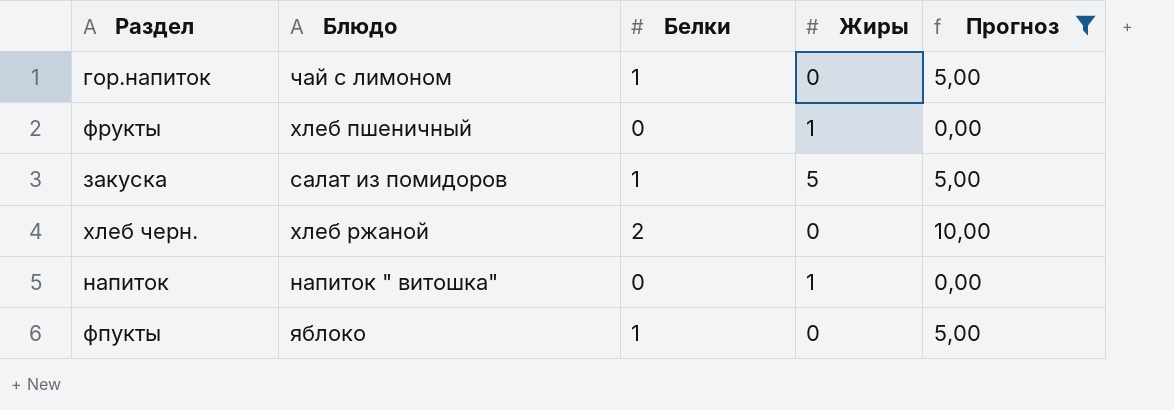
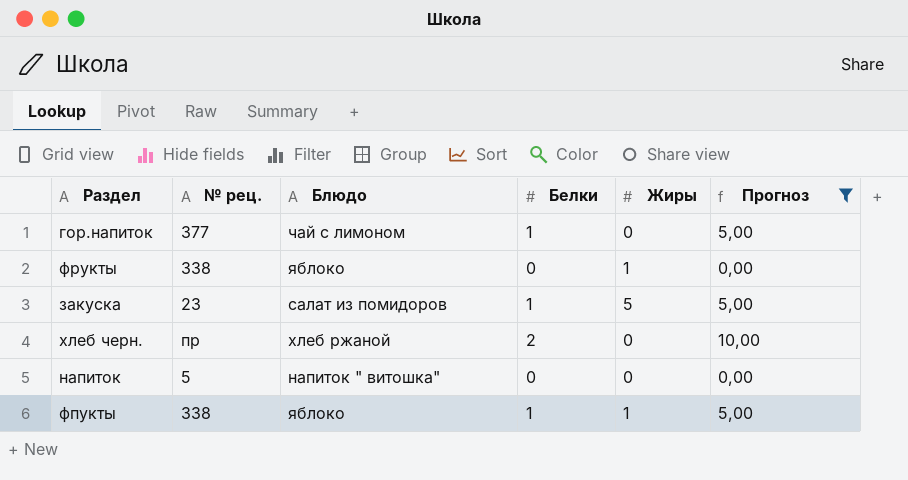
column № рец. | position: none -> 2
фрукты | Блюдо: хлеб пшеничный -> яблоко
напиток | Жиры: 1 -> 0
фпукты | Жиры: 0 -> 1

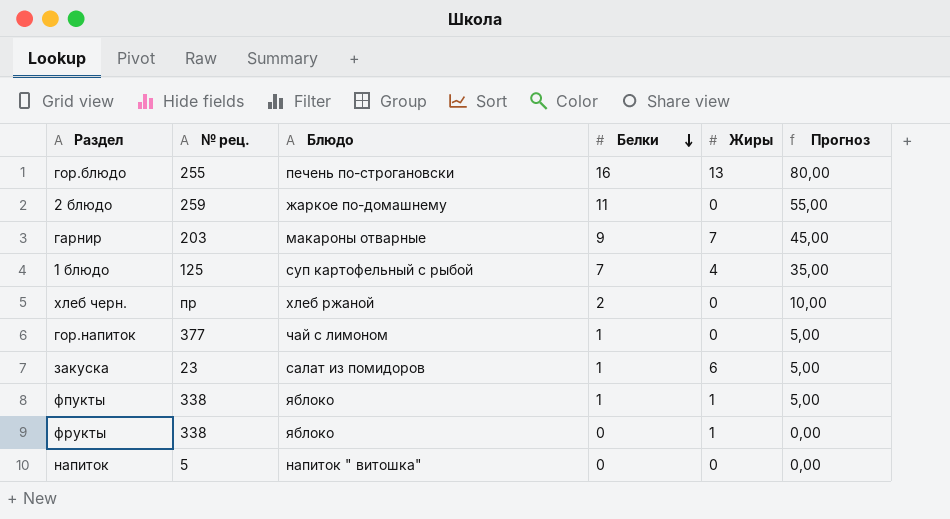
filter: Прогноз <= 10,00 -> none
row order: none -> Белки descending
закуска | Жиры: 5 -> 6

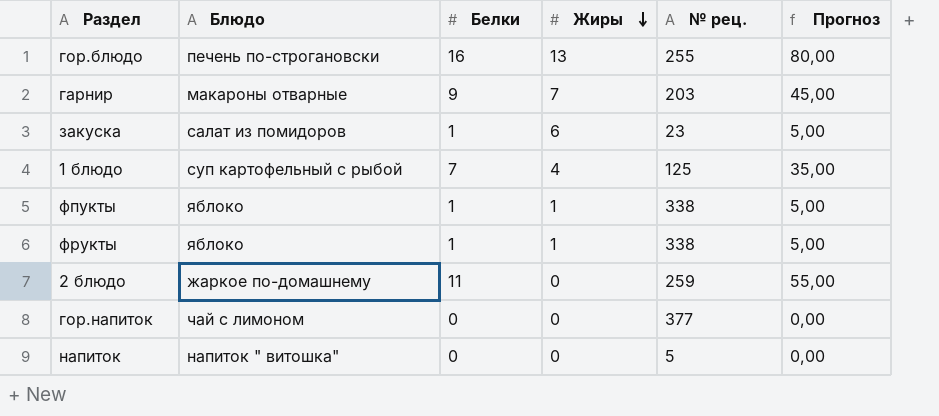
row order: Белки descending -> Жиры descending
column № рец. | position: 2 -> 5
row хлеб черн.: пр | хлеб ржаной | 2 | 0 | 10,00 -> none
фрукты | Белки: 0 -> 1
фрукты | Прогноз: 0,00 -> 5,00
гор.напиток | Белки: 1 -> 0
гор.напиток | Прогноз: 5,00 -> 0,00

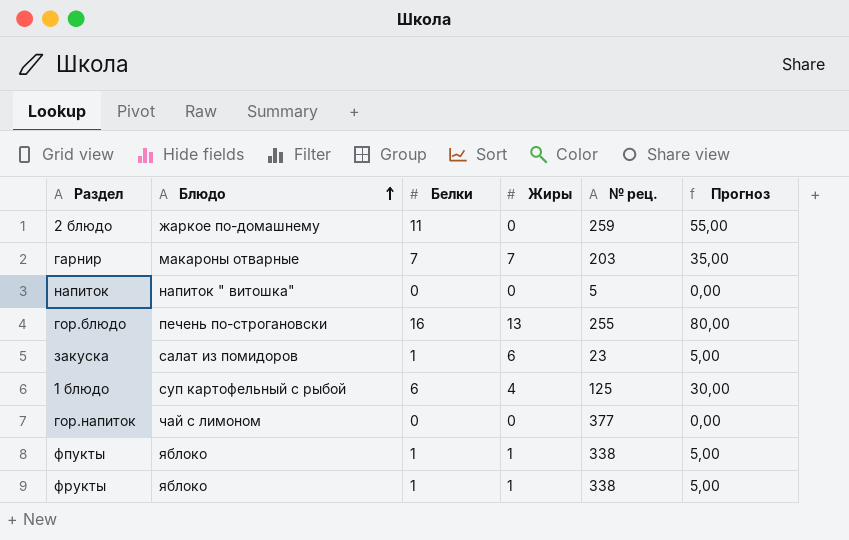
row order: Жиры descending -> Блюдо ascending
гарнир | Белки: 9 -> 7
гарнир | Прогноз: 45,00 -> 35,00
1 блюдо | Белки: 7 -> 6
1 блюдо | Прогноз: 35,00 -> 30,00

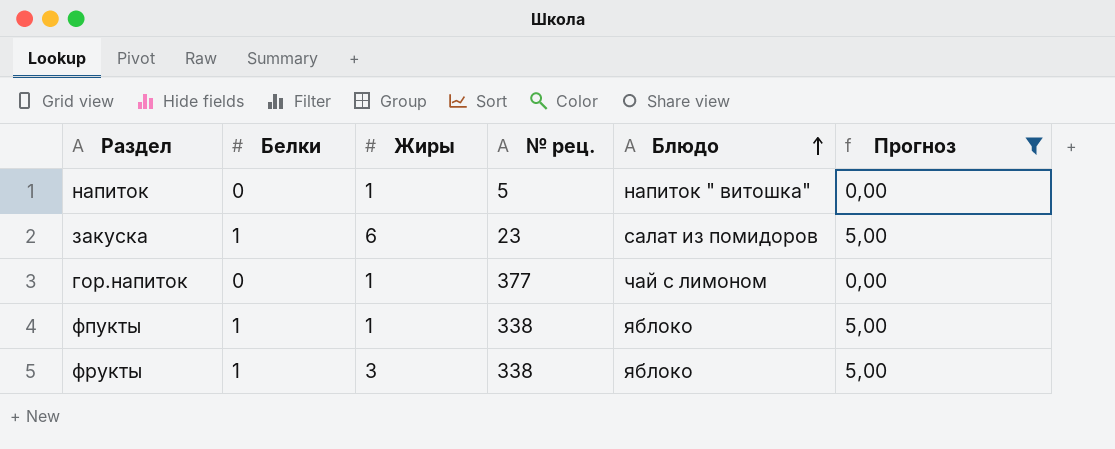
filter: none -> Прогноз <= 5,00
column Блюдо | position: 2 -> 5
напиток | Жиры: 0 -> 1
гор.напиток | Жиры: 0 -> 1
фрукты | Жиры: 1 -> 3

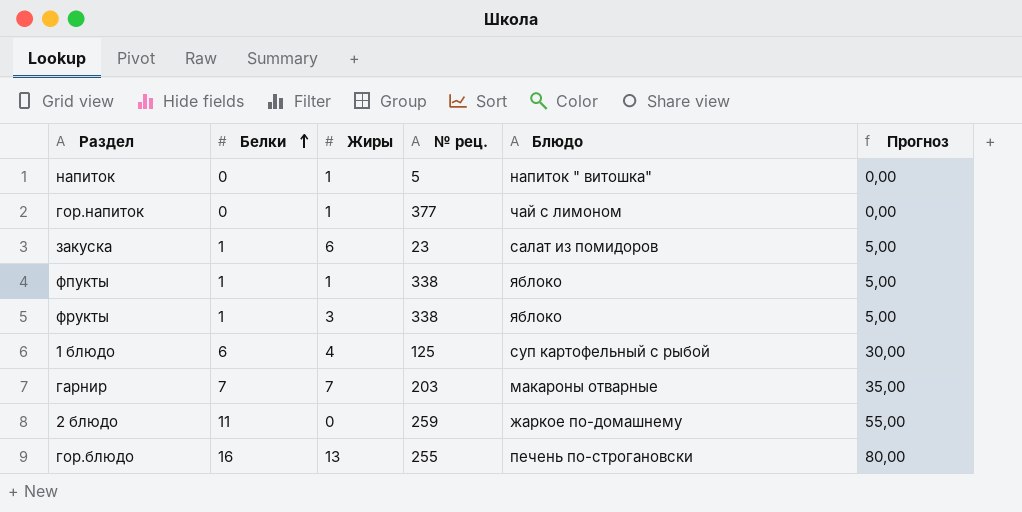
filter: Прогноз <= 5,00 -> none
row order: Блюдо ascending -> Белки ascending

